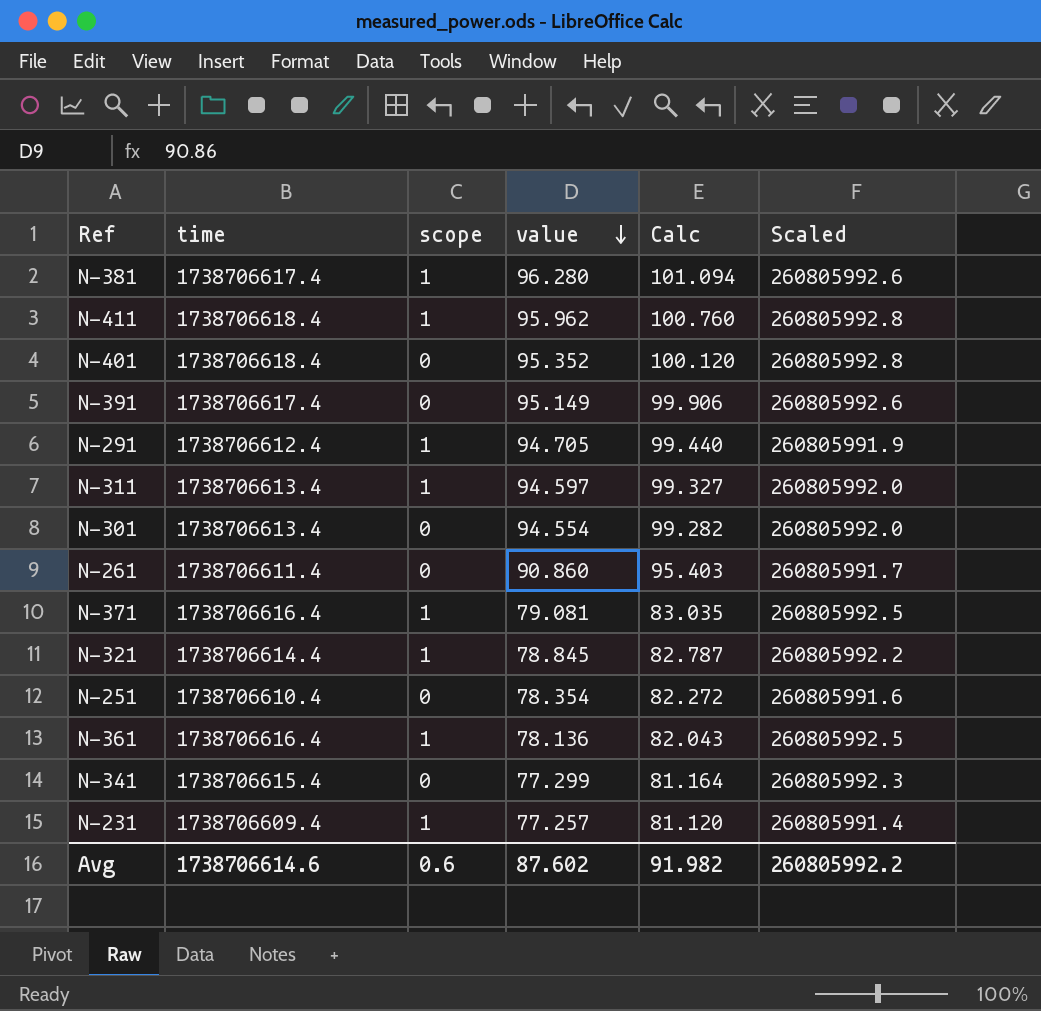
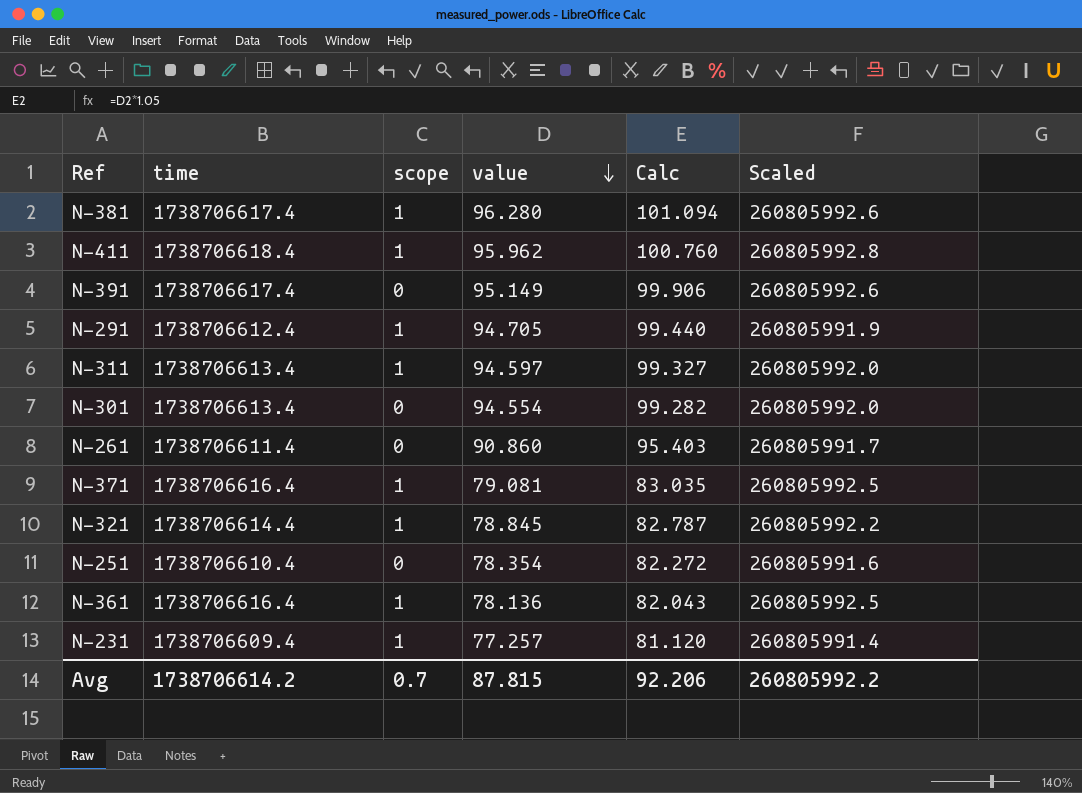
row N-401: 1738706618.4 | 0 | 95.352 | 100.120 | 260805992.8 -> none
row N-341: 1738706615.4 | 0 | 77.299 | 81.164 | 260805992.3 -> none
Avg | time: 1738706614.6 -> 1738706614.2
Avg | scope: 0.6 -> 0.7
Avg | value: 87.602 -> 87.815
Avg | Calc: 91.982 -> 92.206

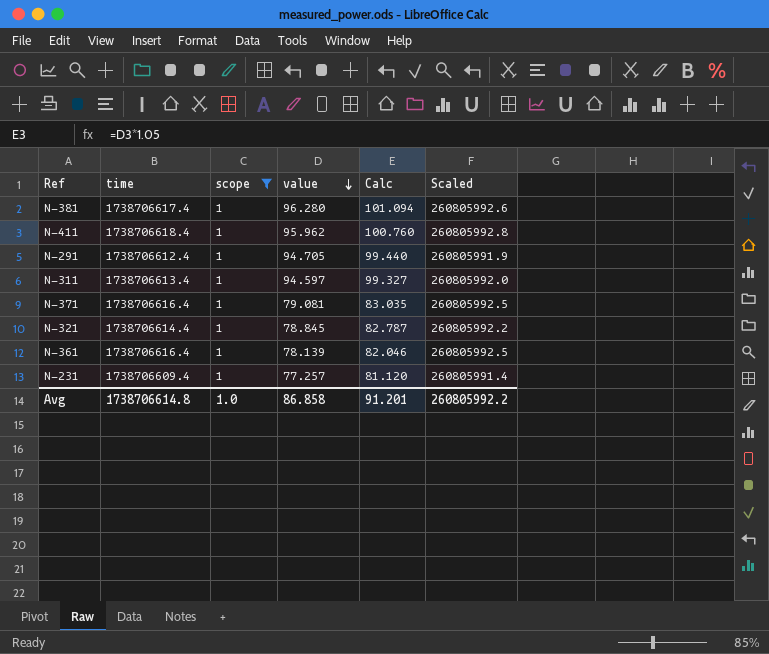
filter: none -> scope = 1
N-361 | value: 78.136 -> 78.139
N-361 | Calc: 82.043 -> 82.046
Avg | time: 1738706614.2 -> 1738706614.8
Avg | scope: 0.7 -> 1.0
Avg | value: 87.815 -> 86.858
Avg | Calc: 92.206 -> 91.201

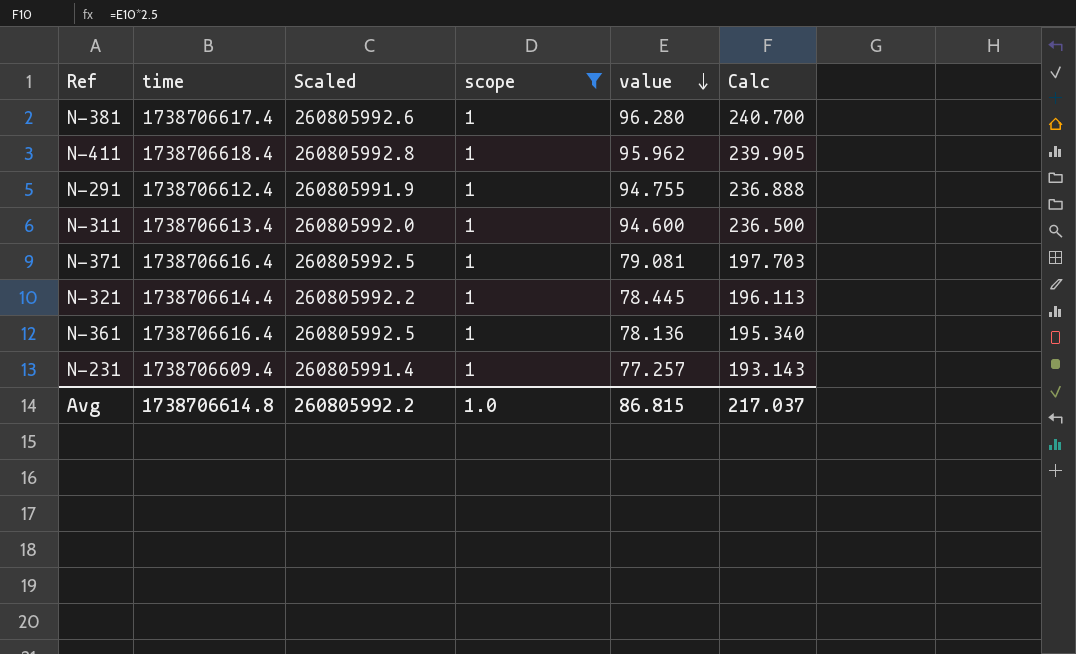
column Scaled | position: 6 -> 3
column Calc | formula: [value] * 1.05 -> [value] * 2.5
N-291 | value: 94.705 -> 94.755
N-311 | value: 94.597 -> 94.600
N-321 | value: 78.845 -> 78.445
N-361 | value: 78.139 -> 78.136
Avg | value: 86.858 -> 86.815
Avg | Calc: 91.201 -> 217.037

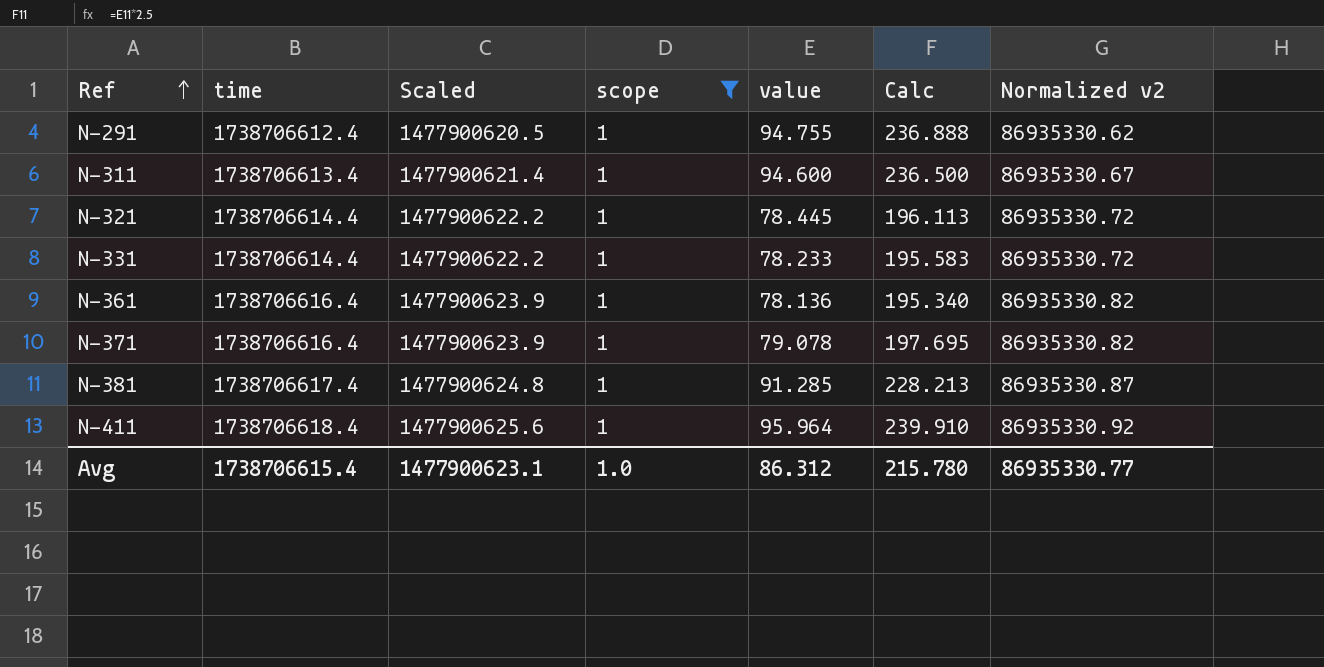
row order: value descending -> Ref ascending
column Scaled | formula: [time] * 0.15 -> [time] * 0.85
column Normalized v2 | formula: none -> [time] * 0.05
row N-231: 1738706609.4 | 260805991.4 | 1 | 77.257 | 193.143 -> none
row N-331: none -> 1738706614.4 | 1477900622.2 | 1 | 78.233 | 195.583 | 86935330.72
N-371 | value: 79.081 -> 79.078
N-371 | Calc: 197.703 -> 197.695
N-381 | value: 96.280 -> 91.285
N-381 | Calc: 240.700 -> 228.213
N-411 | value: 95.962 -> 95.964
N-411 | Calc: 239.905 -> 239.910
Avg | time: 1738706614.8 -> 1738706615.4
Avg | Scaled: 260805992.2 -> 1477900623.1
Avg | value: 86.815 -> 86.312
Avg | Calc: 217.037 -> 215.780

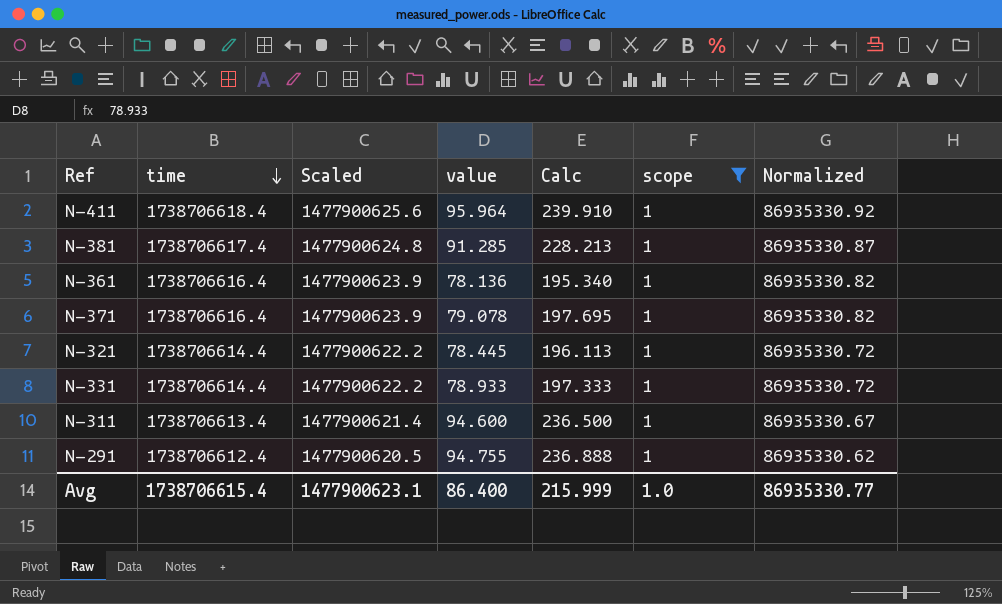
row order: Ref ascending -> time descending
column scope | position: 4 -> 6
column name: Normalized v2 -> Normalized
N-331 | value: 78.233 -> 78.933
N-331 | Calc: 195.583 -> 197.333
Avg | value: 86.312 -> 86.400
Avg | Calc: 215.780 -> 215.999

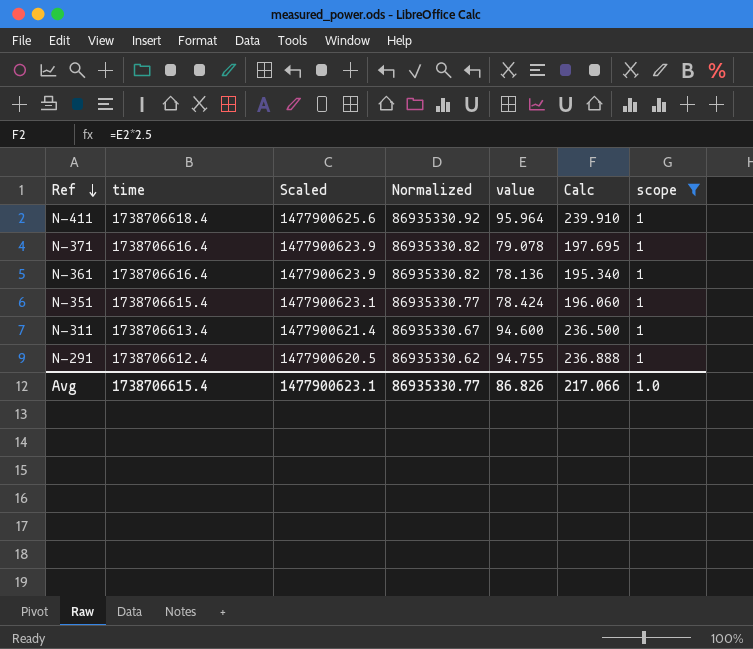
row order: time descending -> Ref descending
column Normalized | position: 7 -> 4
row N-381: 1738706617.4 | 1477900624.8 | 91.285 | 228.213 | 1 | 86935330.87 -> none
row N-321: 1738706614.4 | 1477900622.2 | 78.445 | 196.113 | 1 | 86935330.72 -> none
row N-331: 1738706614.4 | 1477900622.2 | 78.933 | 197.333 | 1 | 86935330.72 -> none
row N-351: none -> 1738706615.4 | 1477900623.1 | 86935330.77 | 78.424 | 196.060 | 1
Avg | value: 86.400 -> 86.826
Avg | Calc: 215.999 -> 217.066

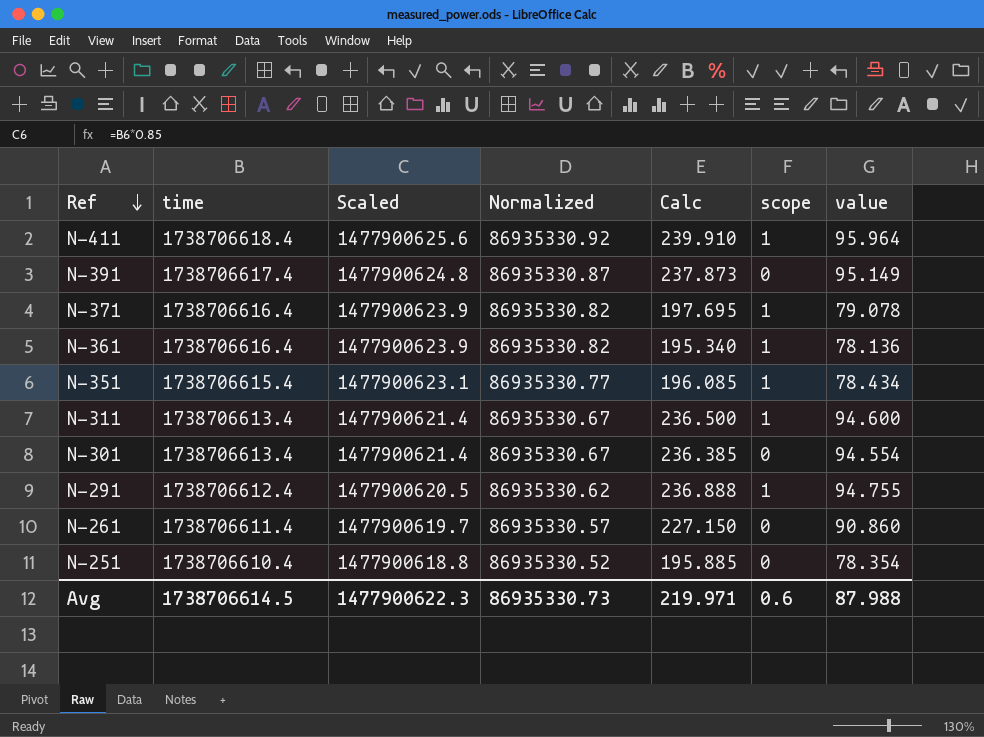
filter: scope = 1 -> none
column value | position: 5 -> 7
N-351 | Calc: 196.060 -> 196.085
N-351 | value: 78.424 -> 78.434
Avg | time: 1738706615.4 -> 1738706614.5
Avg | Scaled: 1477900623.1 -> 1477900622.3
Avg | Normalized: 86935330.77 -> 86935330.73
Avg | Calc: 217.066 -> 219.971
Avg | scope: 1.0 -> 0.6
Avg | value: 86.826 -> 87.988

